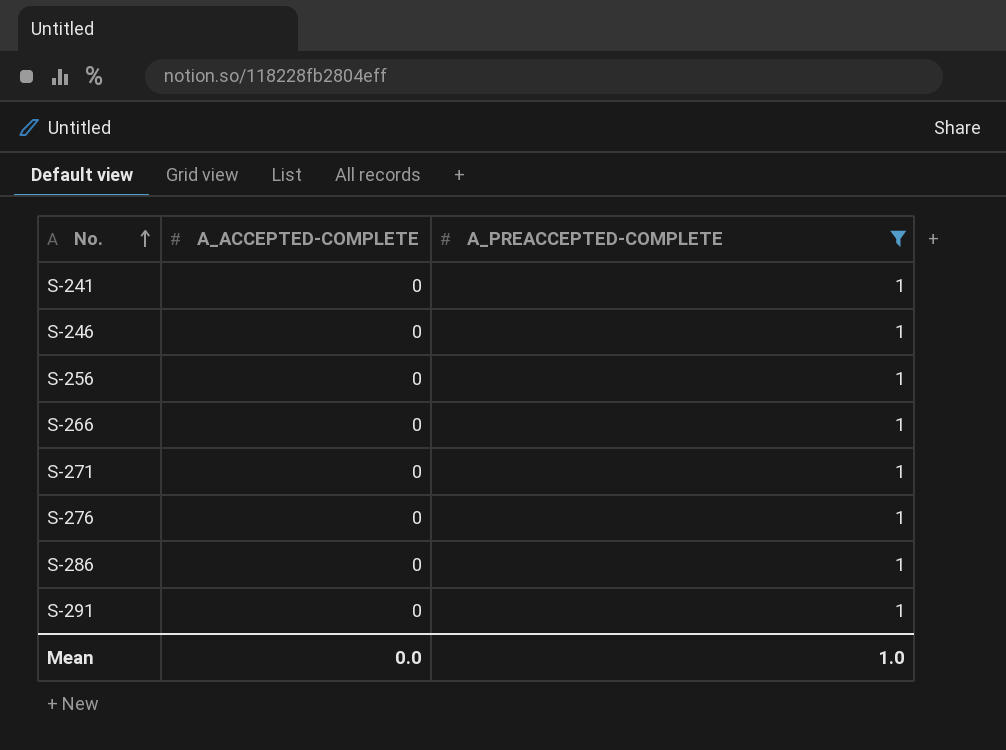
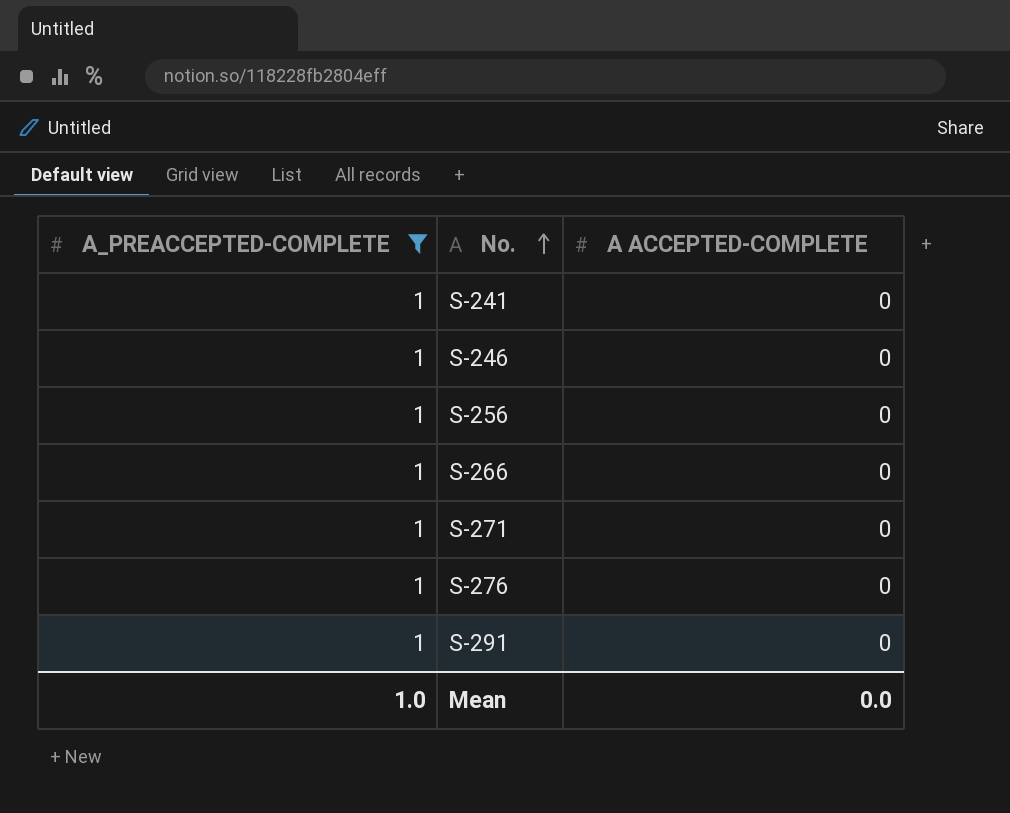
column A_PREACCEPTED-COMPLETE | position: 3 -> 1
column name: A_ACCEPTED-COMPLETE -> A ACCEPTED-COMPLETE
row S-286: 0 | 1 -> none

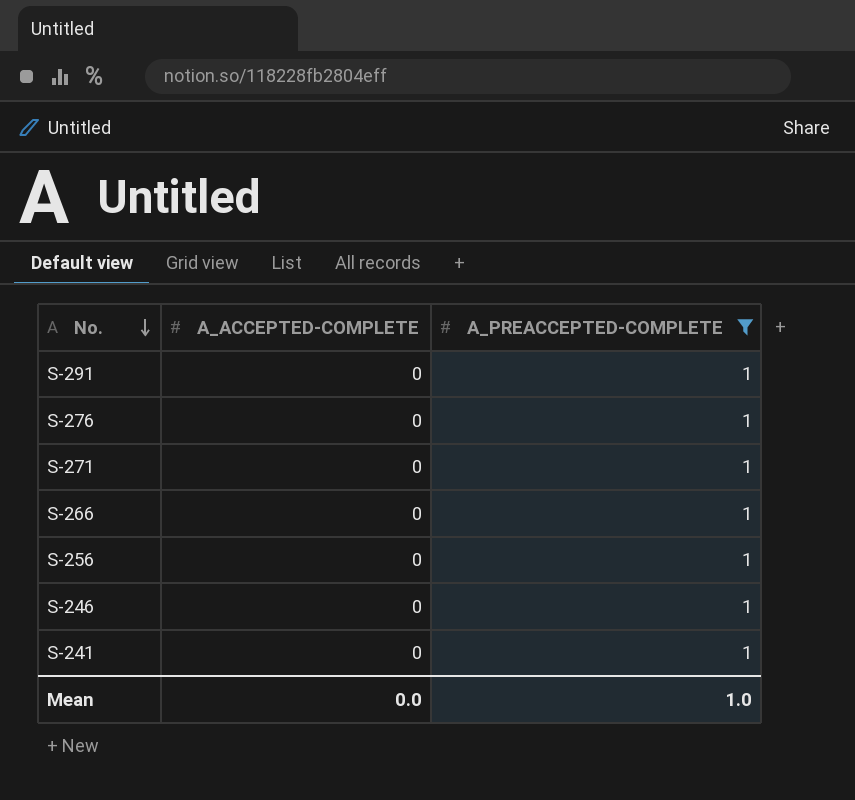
row order: No. ascending -> No. descending
column name: A ACCEPTED-COMPLETE -> A_ACCEPTED-COMPLETE
column A_PREACCEPTED-COMPLETE | position: 1 -> 3

